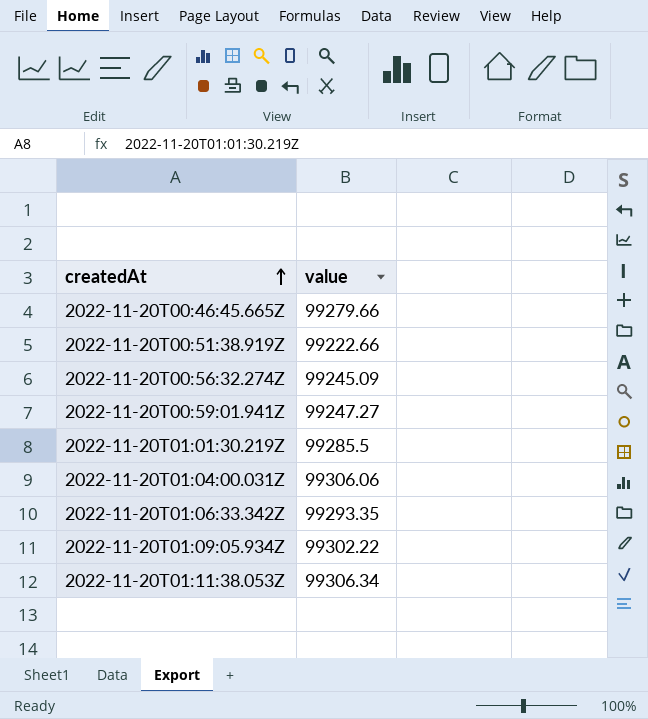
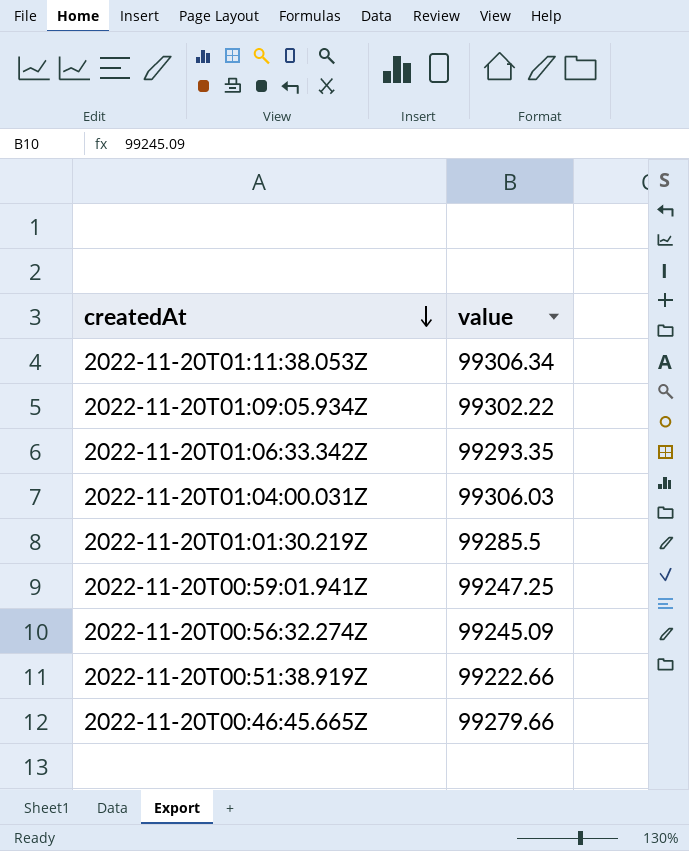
row order: createdAt ascending -> createdAt descending
2022-11-20T01:04:00.031Z | value: 99306.06 -> 99306.03
2022-11-20T00:59:01.941Z | value: 99247.27 -> 99247.25

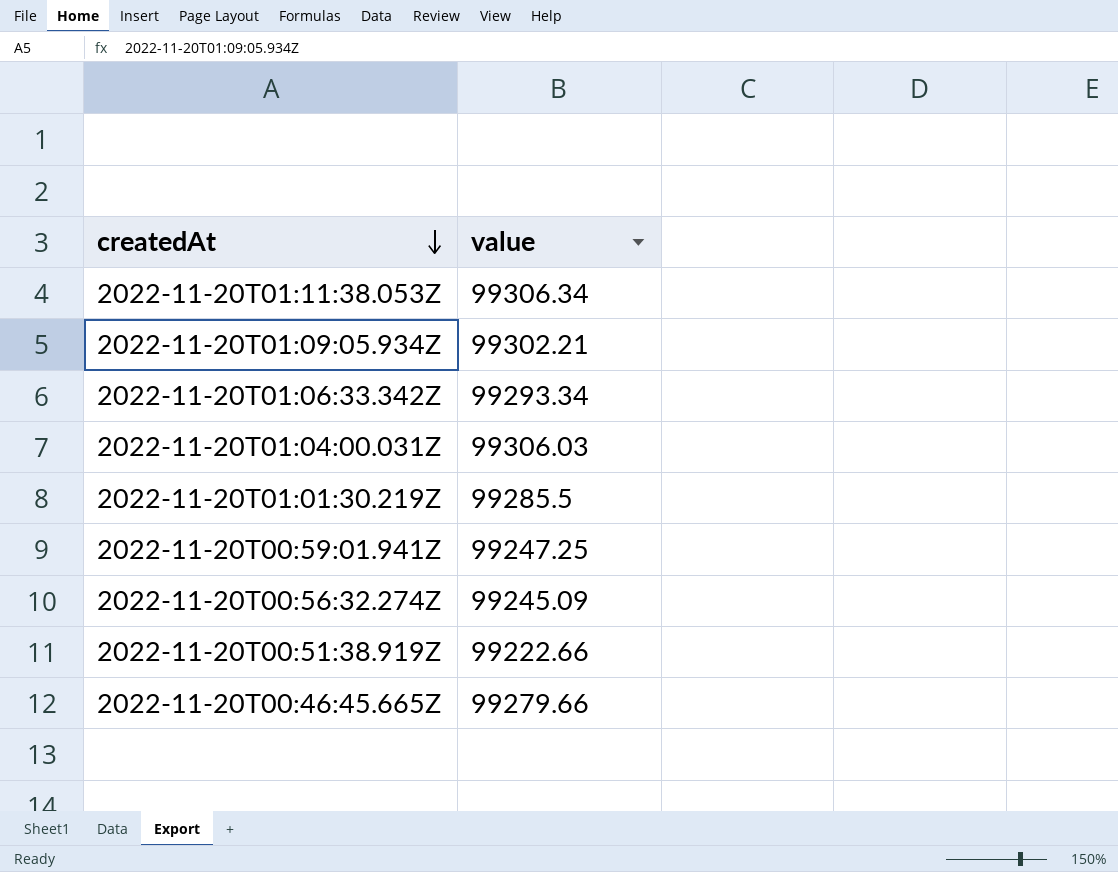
2022-11-20T01:09:05.934Z | value: 99302.22 -> 99302.21
2022-11-20T01:06:33.342Z | value: 99293.35 -> 99293.34

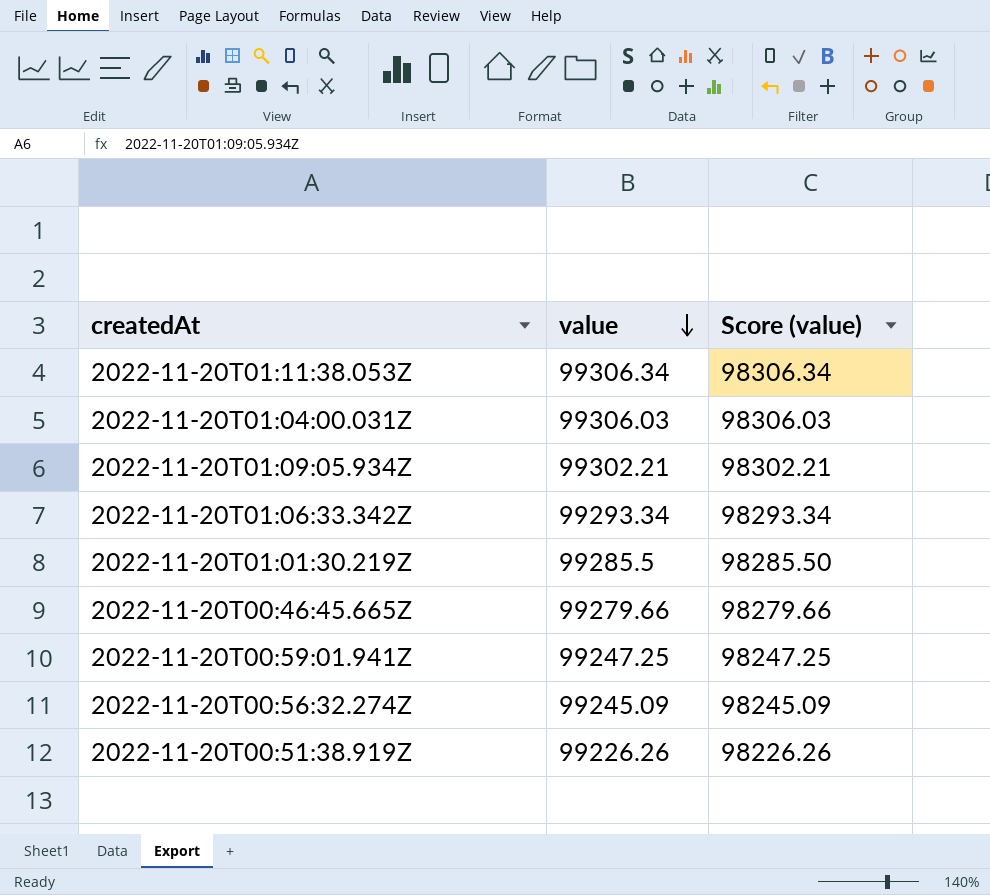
row order: createdAt descending -> value descending
column Score (value) | formula: none -> [value] - 1000
2022-11-20T00:51:38.919Z | value: 99222.66 -> 99226.26

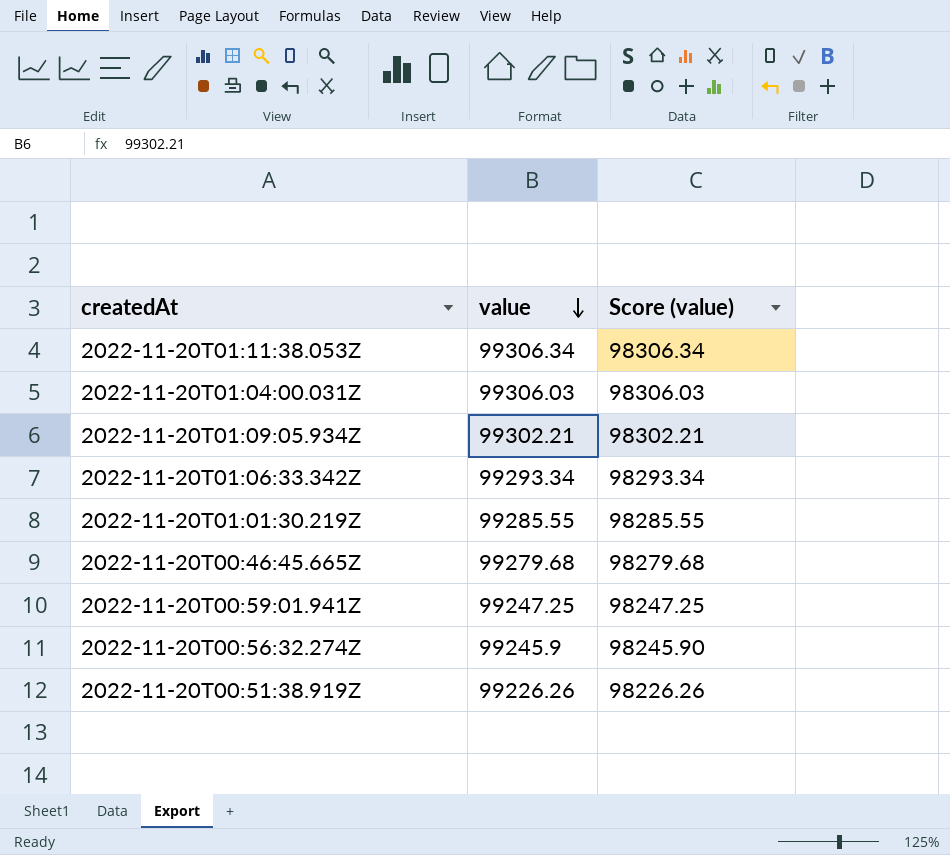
2022-11-20T01:01:30.219Z | value: 99285.5 -> 99285.55
2022-11-20T01:01:30.219Z | Score (value): 98285.50 -> 98285.55
2022-11-20T00:46:45.665Z | value: 99279.66 -> 99279.68
2022-11-20T00:46:45.665Z | Score (value): 98279.66 -> 98279.68
2022-11-20T00:56:32.274Z | value: 99245.09 -> 99245.9
2022-11-20T00:56:32.274Z | Score (value): 98245.09 -> 98245.90

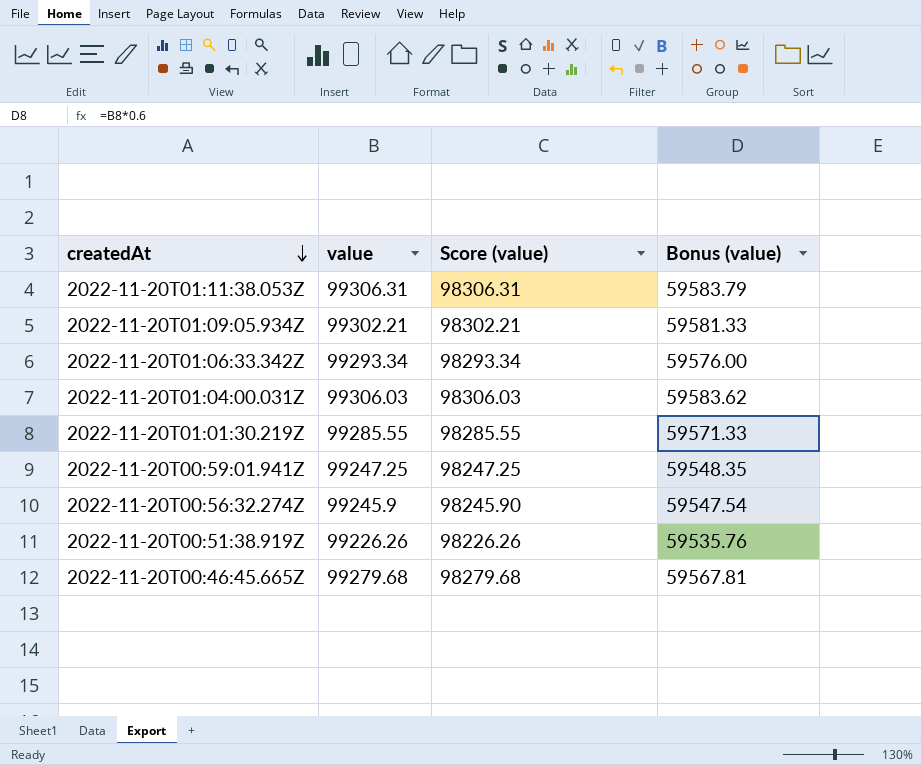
row order: value descending -> createdAt descending
column Bonus (value) | formula: none -> [value] * 0.6
2022-11-20T01:11:38.053Z | value: 99306.34 -> 99306.31
2022-11-20T01:11:38.053Z | Score (value): 98306.34 -> 98306.31

